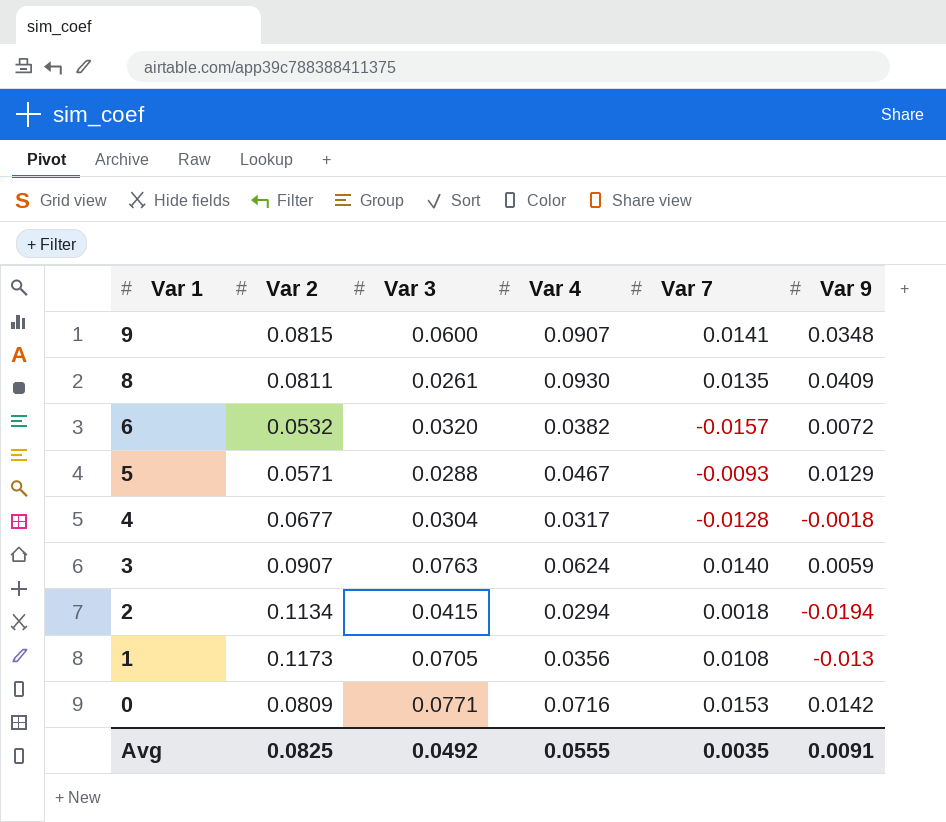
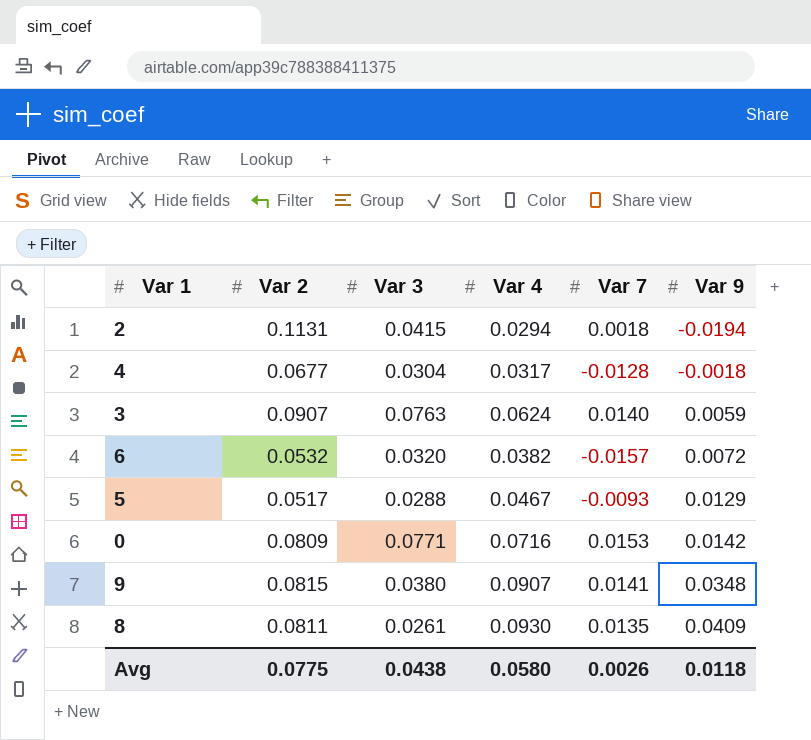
row order: Var 1 descending -> Var 9 ascending
row 1: 0.1173 | 0.0705 | 0.0356 | 0.0108 | -0.013 -> none
2 | Var 2: 0.1134 -> 0.1131
5 | Var 2: 0.0571 -> 0.0517
9 | Var 3: 0.0600 -> 0.0380
Avg | Var 2: 0.0825 -> 0.0775
Avg | Var 3: 0.0492 -> 0.0438
Avg | Var 4: 0.0555 -> 0.0580
Avg | Var 7: 0.0035 -> 0.0026
Avg | Var 9: 0.0091 -> 0.0118

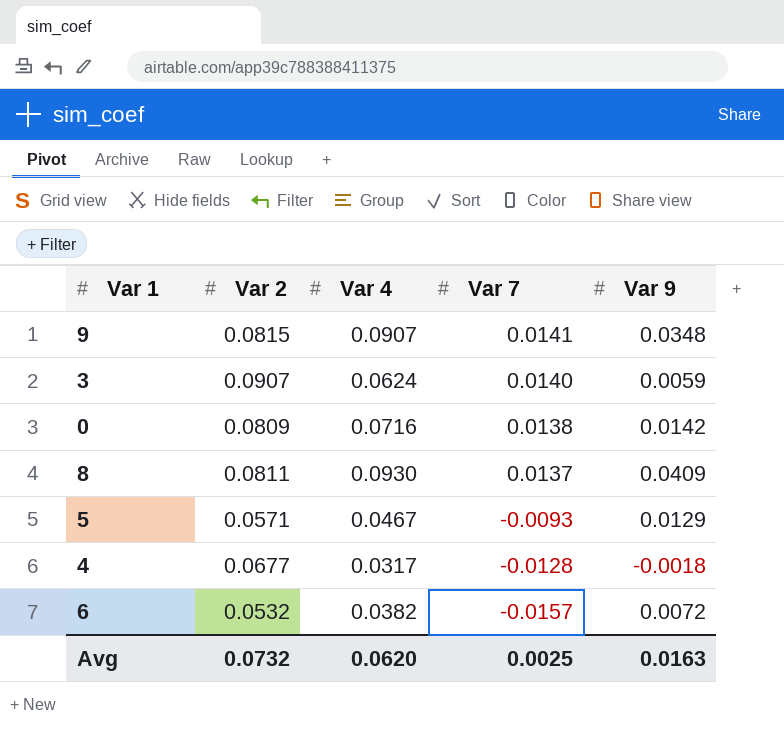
row order: Var 9 ascending -> Var 7 descending
column Var 3 | position: 3 -> none
row 2: 0.1131 | 0.0415 | 0.0294 | 0.0018 | -0.0194 -> none
0 | Var 7: 0.0153 -> 0.0138
8 | Var 7: 0.0135 -> 0.0137
5 | Var 2: 0.0517 -> 0.0571
Avg | Var 2: 0.0775 -> 0.0732
Avg | Var 4: 0.0580 -> 0.0620
Avg | Var 7: 0.0026 -> 0.0025
Avg | Var 9: 0.0118 -> 0.0163

